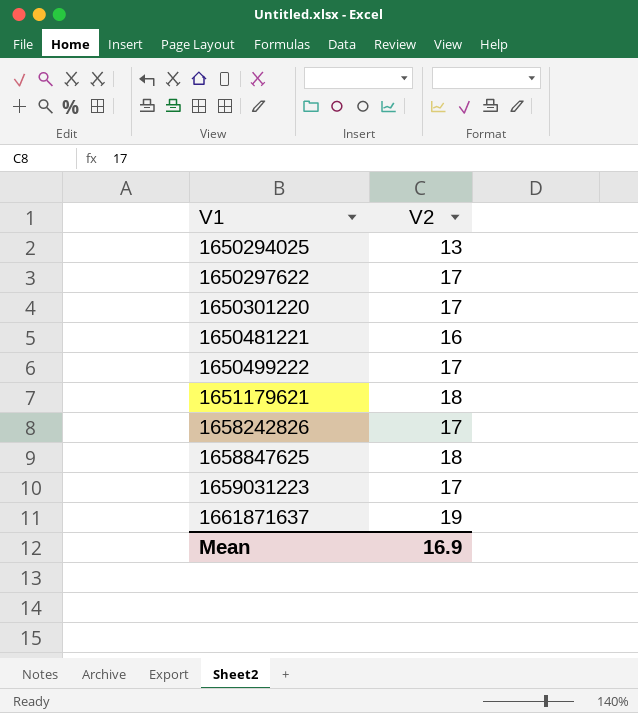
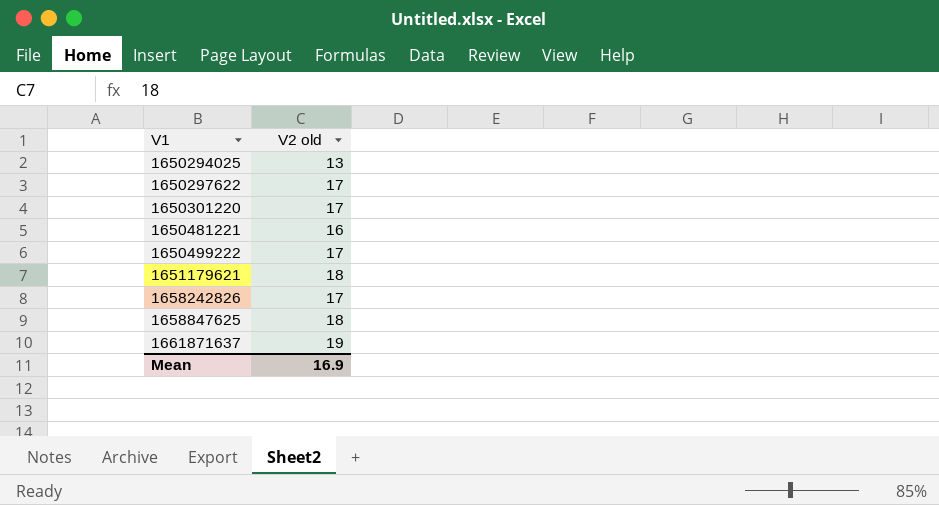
column name: V2 -> V2 old
row 1659031223: 17 -> none

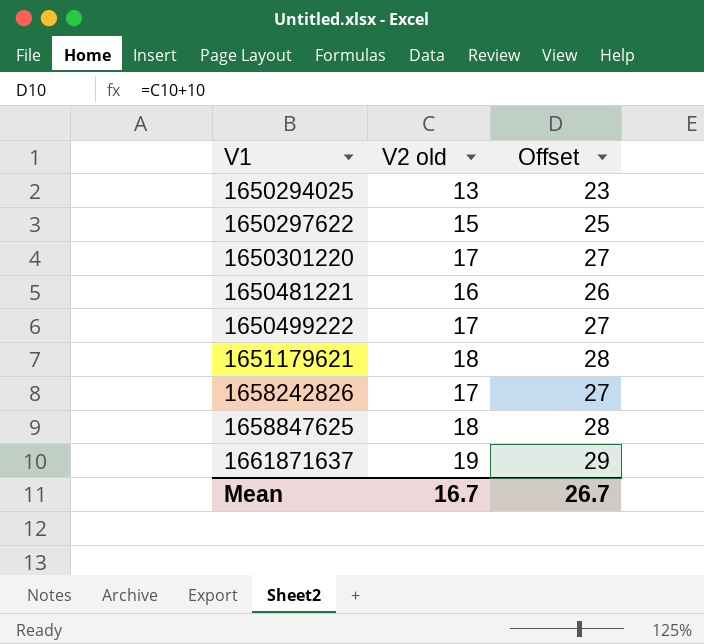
column Offset | formula: none -> [V2 old] + 10
1650297622 | V2 old: 17 -> 15
Mean | V2 old: 16.9 -> 16.7

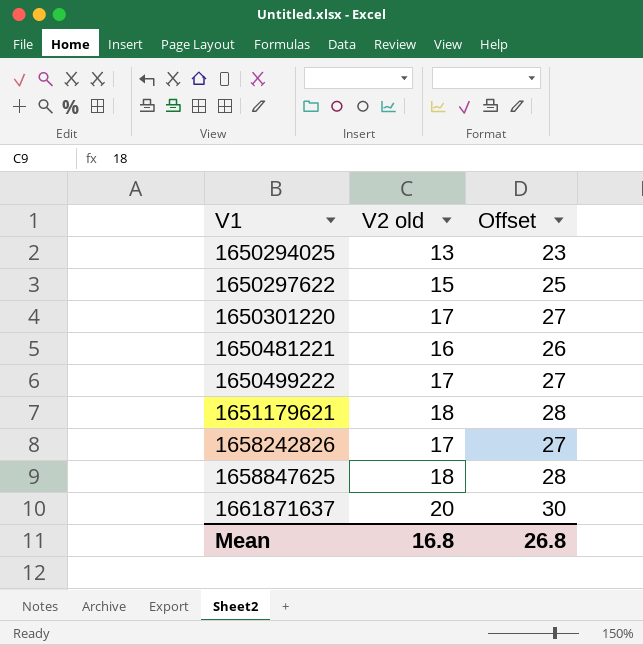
1661871637 | V2 old: 19 -> 20
1661871637 | Offset: 29 -> 30
Mean | V2 old: 16.7 -> 16.8
Mean | Offset: 26.7 -> 26.8

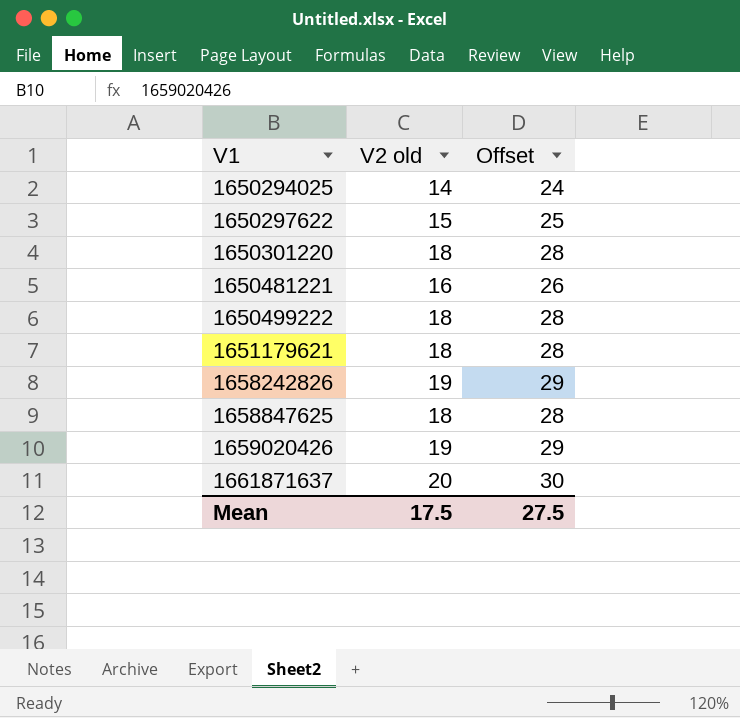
1650294025 | V2 old: 13 -> 14
1650294025 | Offset: 23 -> 24
1650301220 | V2 old: 17 -> 18
1650301220 | Offset: 27 -> 28
1650499222 | V2 old: 17 -> 18
1650499222 | Offset: 27 -> 28
1658242826 | V2 old: 17 -> 19
1658242826 | Offset: 27 -> 29
row 1659020426: none -> 19 | 29
Mean | V2 old: 16.8 -> 17.5
Mean | Offset: 26.8 -> 27.5

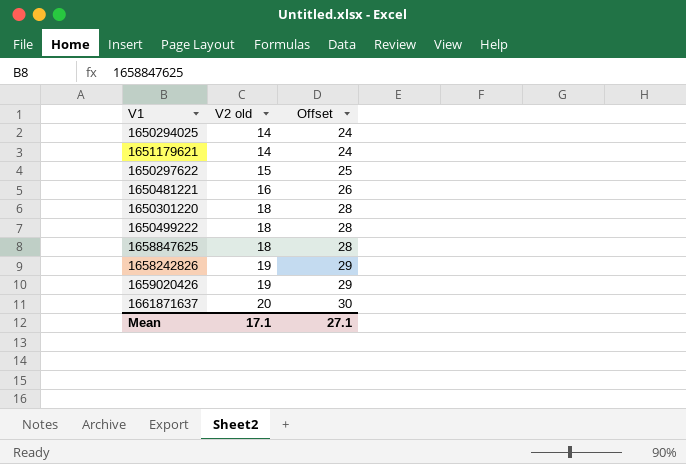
row order: V1 ascending -> V2 old ascending
1651179621 | V2 old: 18 -> 14
1651179621 | Offset: 28 -> 24
Mean | V2 old: 17.5 -> 17.1
Mean | Offset: 27.5 -> 27.1

